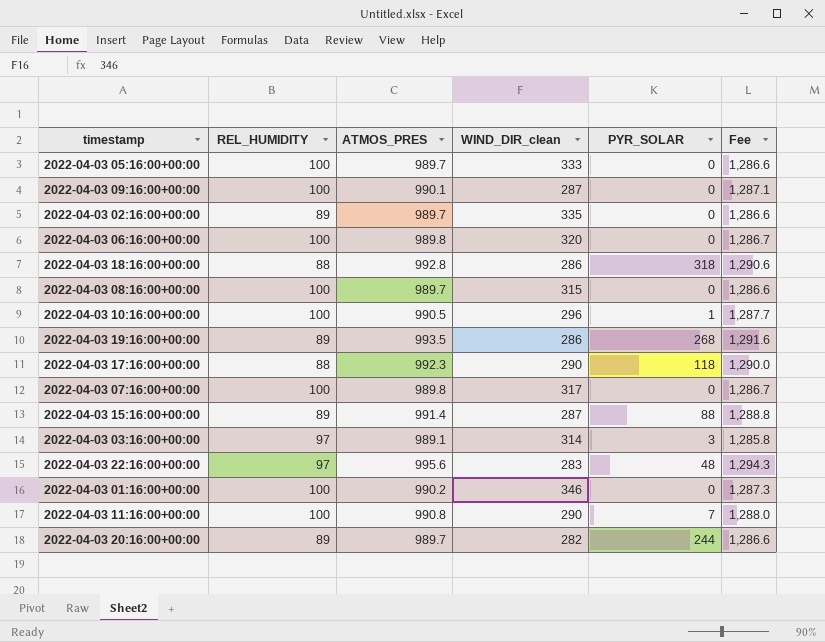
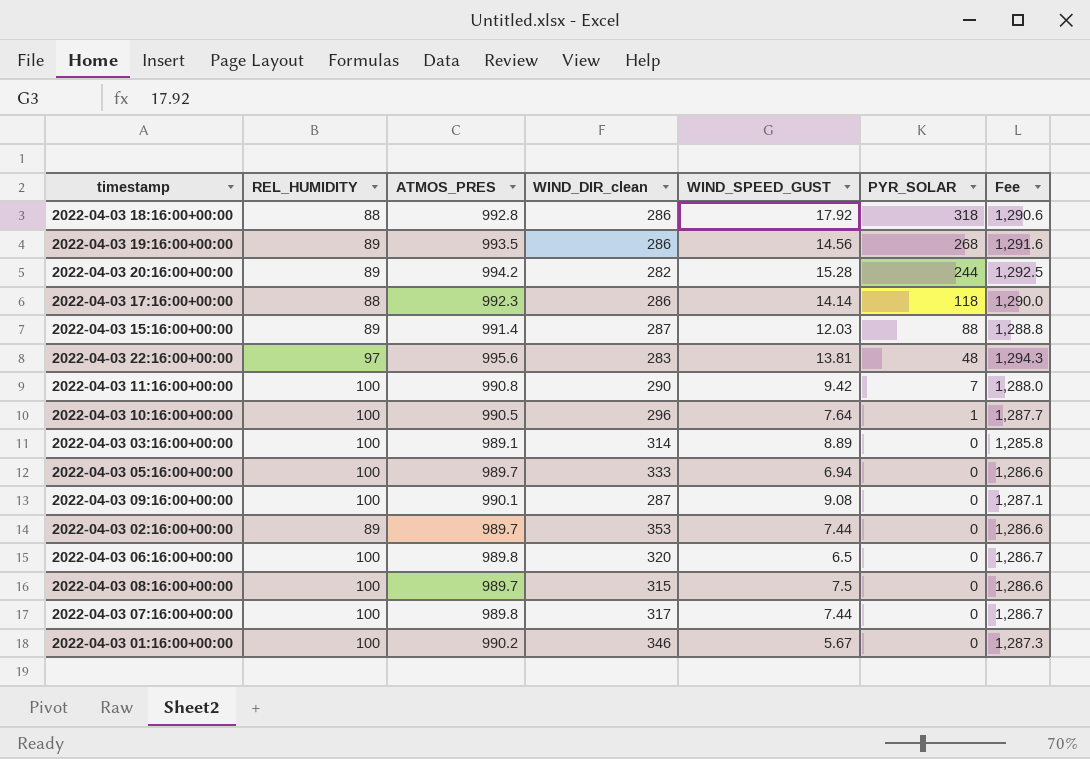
row order: none -> PYR_SOLAR descending
column WIND_SPEED_GUST | position: none -> 5
2022-04-03 20:16:00+00:00 | ATMOS_PRES: 989.7 -> 994.2
2022-04-03 20:16:00+00:00 | Fee: 1,286.6 -> 1,292.5
2022-04-03 17:16:00+00:00 | WIND_DIR_clean: 290 -> 286
2022-04-03 03:16:00+00:00 | REL_HUMIDITY: 97 -> 100
2022-04-03 03:16:00+00:00 | PYR_SOLAR: 3 -> 0
2022-04-03 02:16:00+00:00 | WIND_DIR_clean: 335 -> 353

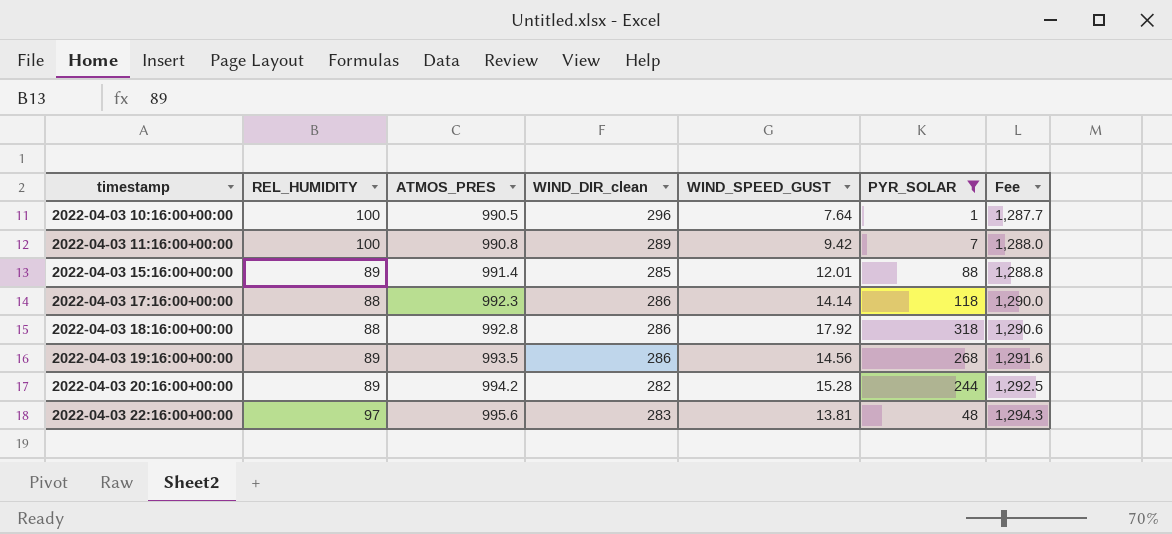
filter: none -> PYR_SOLAR != 0
row order: PYR_SOLAR descending -> timestamp ascending
2022-04-03 11:16:00+00:00 | WIND_DIR_clean: 290 -> 289
2022-04-03 15:16:00+00:00 | WIND_DIR_clean: 287 -> 285
2022-04-03 15:16:00+00:00 | WIND_SPEED_GUST: 12.03 -> 12.01

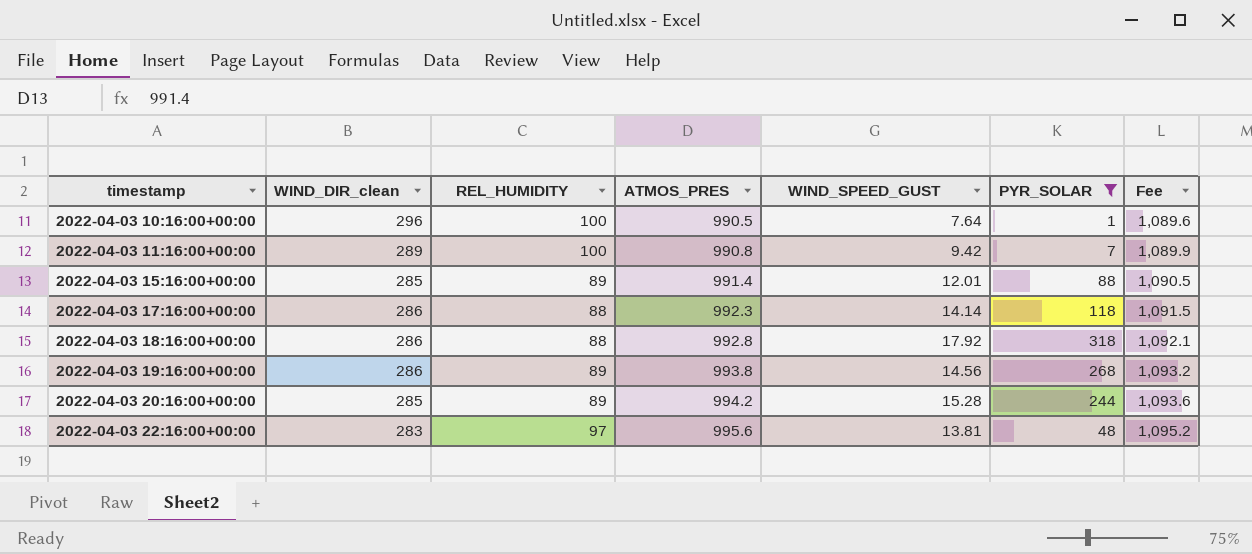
column WIND_DIR_clean | position: 4 -> 2
column Fee | formula: [ATMOS_PRES] * 1.3 -> [ATMOS_PRES] * 1.1
2022-04-03 19:16:00+00:00 | ATMOS_PRES: 993.5 -> 993.8
2022-04-03 20:16:00+00:00 | WIND_DIR_clean: 282 -> 285

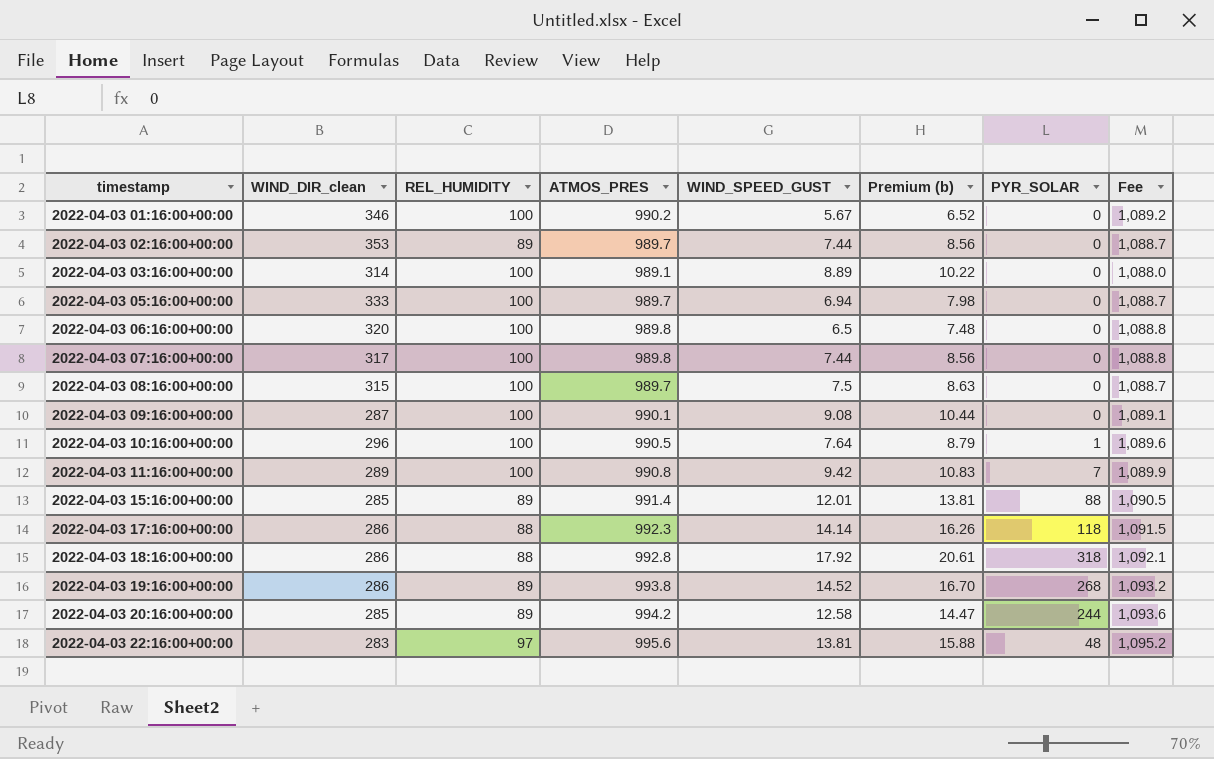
filter: PYR_SOLAR != 0 -> none
column Premium (b) | formula: none -> [WIND_SPEED_GUST] * 1.15
2022-04-03 19:16:00+00:00 | WIND_SPEED_GUST: 14.56 -> 14.52
2022-04-03 20:16:00+00:00 | WIND_SPEED_GUST: 15.28 -> 12.58

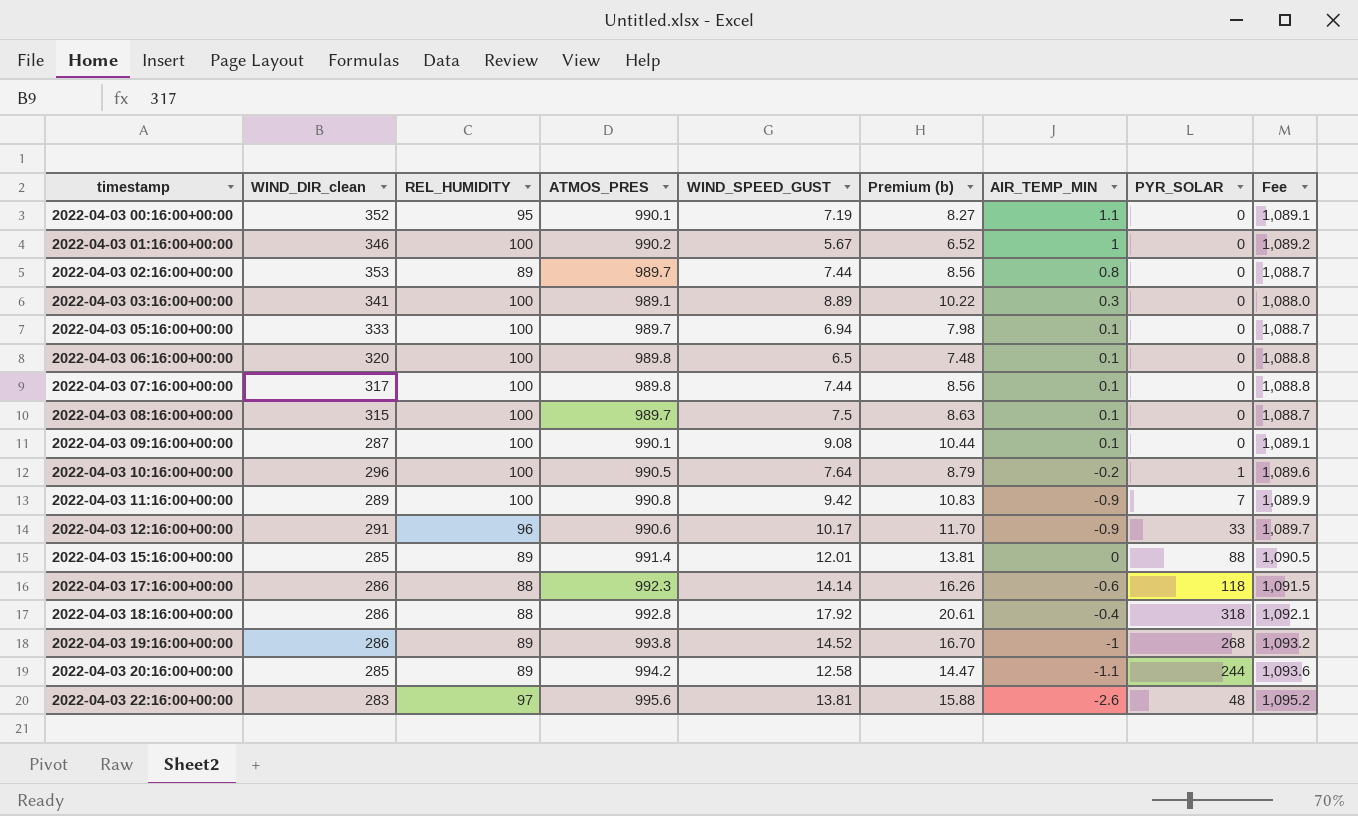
column AIR_TEMP_MIN | position: none -> 7
row 2022-04-03 00:16:00+00:00: none -> 352 | 95 | 990.1 | 7.19 | 8.27 | 1.1 | 0 | 1,089.1
2022-04-03 03:16:00+00:00 | WIND_DIR_clean: 314 -> 341
row 2022-04-03 12:16:00+00:00: none -> 291 | 96 | 990.6 | 10.17 | 11.70 | -0.9 | 33 | 1,089.7

